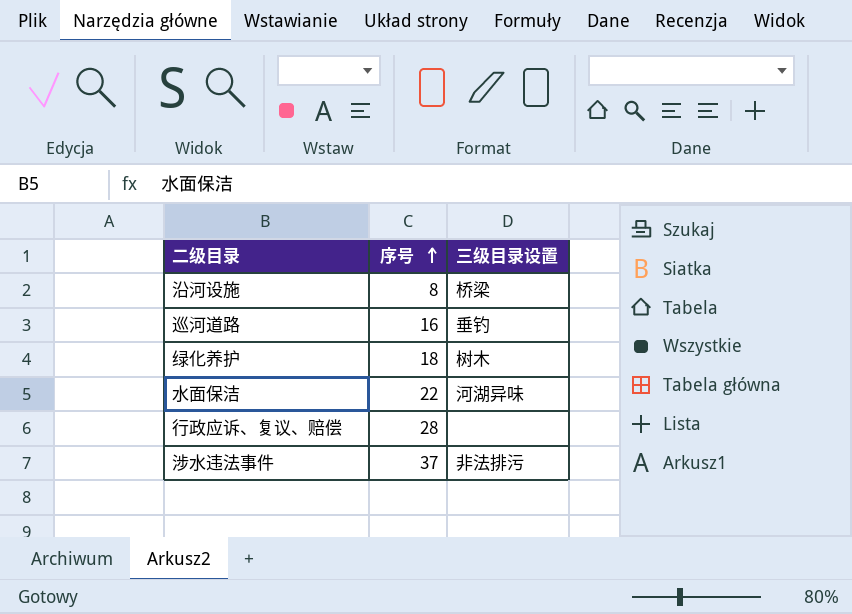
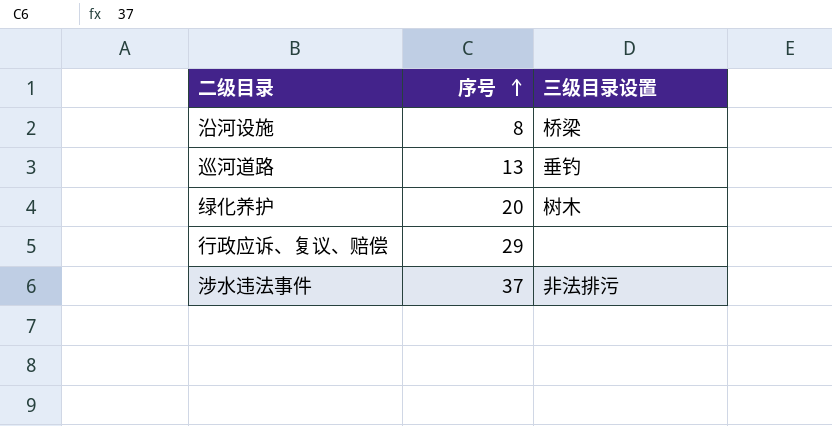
row 水面保洁: 22 | 河湖异味 -> none
巡河道路 | 序号: 16 -> 13
绿化养护 | 序号: 18 -> 20
行政应诉、复议、赔偿 | 序号: 28 -> 29

